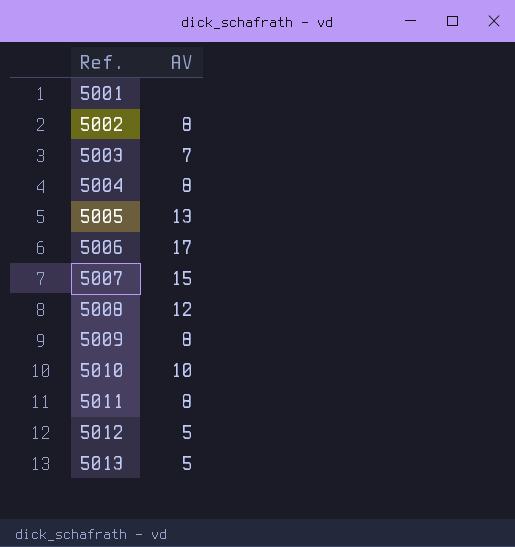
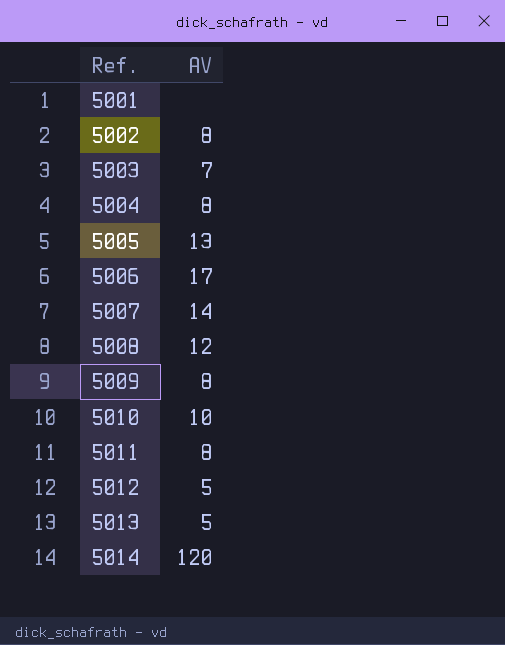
5007 | AV: 15 -> 14
row 5014: none -> 120

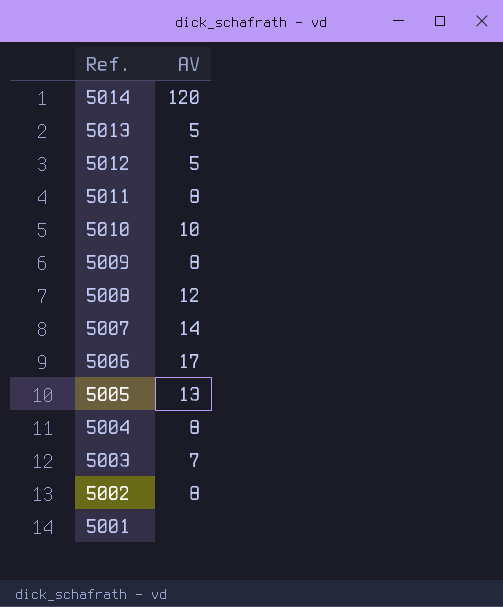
row order: Ref. ascending -> Ref. descending

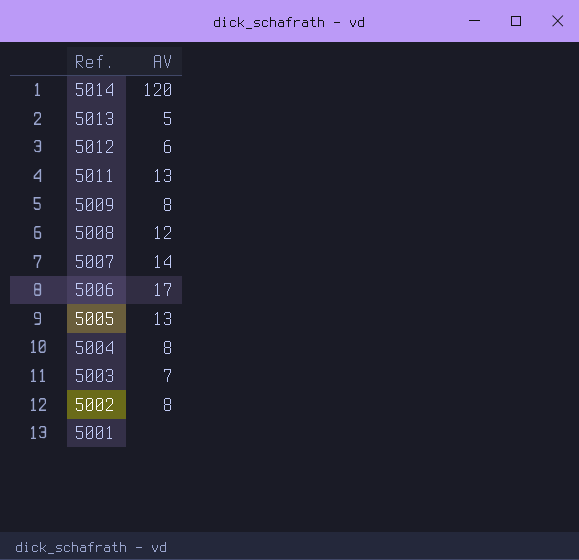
row 5010: 10 -> none
5012 | AV: 5 -> 6
5011 | AV: 8 -> 13

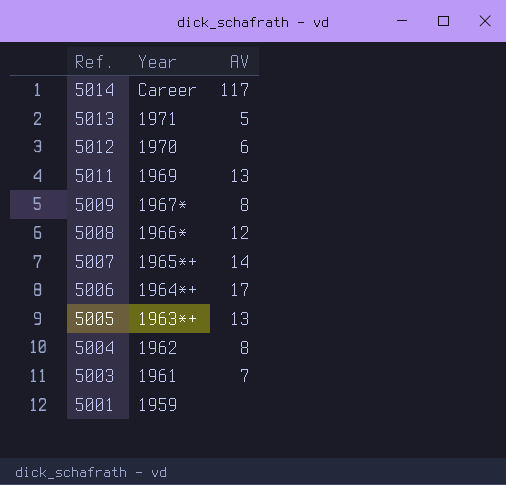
column Year | position: none -> 2
row 5002: 8 -> none
5014 | AV: 120 -> 117

